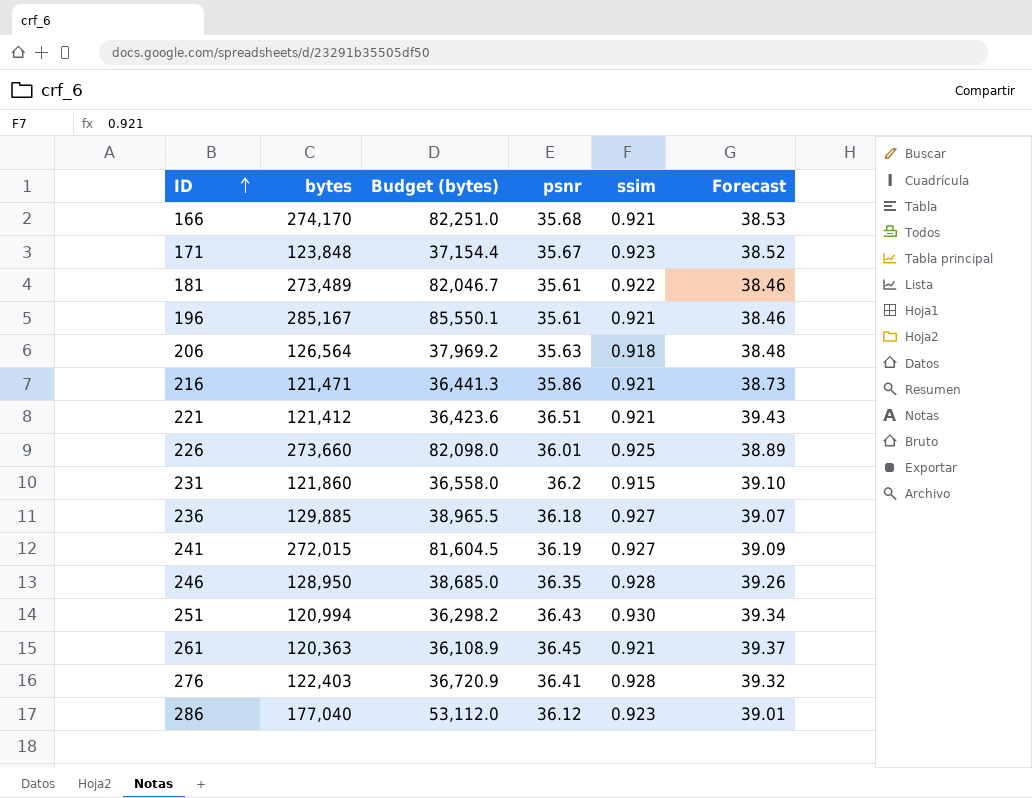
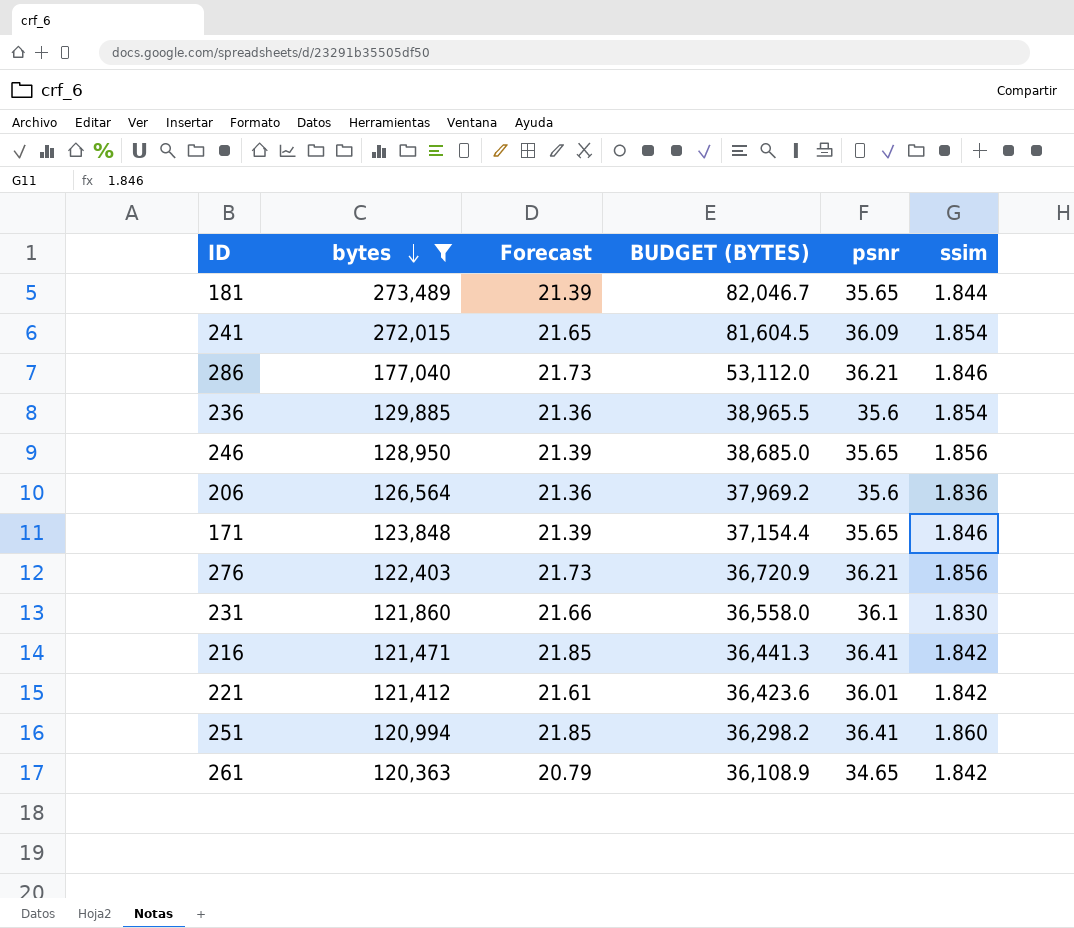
filter: none -> bytes <= 273,489
row order: ID ascending -> bytes descending
column Forecast | formula: [psnr] * 1.08 -> [psnr] * 0.6
column Forecast | position: 6 -> 3
column name: Budget (bytes) -> BUDGET (BYTES)
181 | psnr: 35.61 -> 35.65
181 | ssim: 0.922 -> 1.844
241 | psnr: 36.19 -> 36.09
241 | ssim: 0.927 -> 1.854
286 | psnr: 36.12 -> 36.21
286 | ssim: 0.923 -> 1.846
236 | psnr: 36.18 -> 35.6
236 | ssim: 0.927 -> 1.854
246 | psnr: 36.35 -> 35.65
246 | ssim: 0.928 -> 1.856
206 | psnr: 35.63 -> 35.6
206 | ssim: 0.918 -> 1.836
171 | psnr: 35.67 -> 35.65
171 | ssim: 0.923 -> 1.846
276 | psnr: 36.41 -> 36.21
276 | ssim: 0.928 -> 1.856
231 | psnr: 36.2 -> 36.1
231 | ssim: 0.915 -> 1.830
216 | psnr: 35.86 -> 36.41
216 | ssim: 0.921 -> 1.842
221 | psnr: 36.51 -> 36.01
221 | ssim: 0.921 -> 1.842
251 | psnr: 36.43 -> 36.41
251 | ssim: 0.930 -> 1.860
261 | psnr: 36.45 -> 34.65
261 | ssim: 0.921 -> 1.842

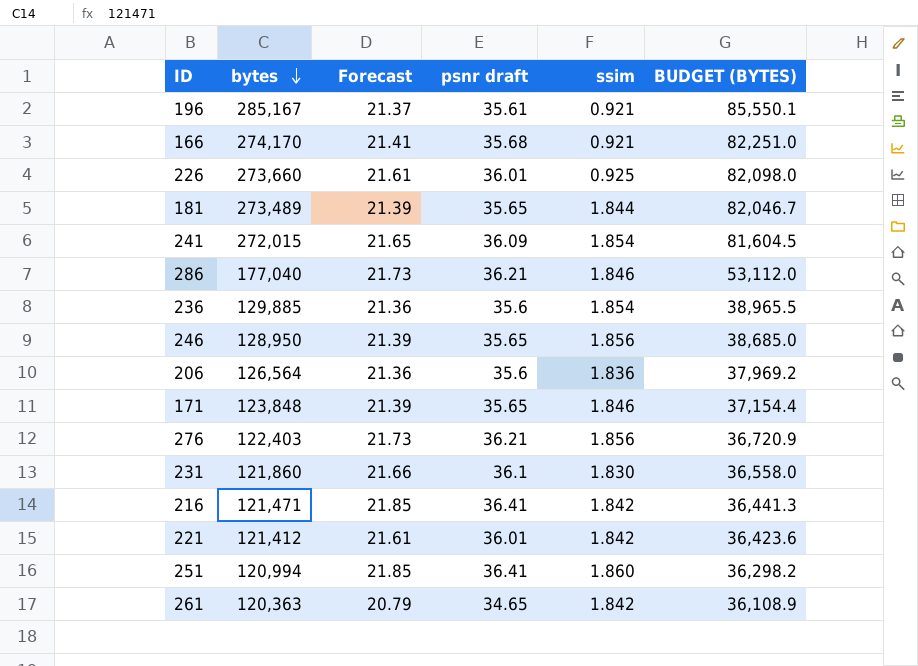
filter: bytes <= 273,489 -> none
column name: psnr -> psnr draft
column BUDGET (BYTES) | position: 4 -> 6

